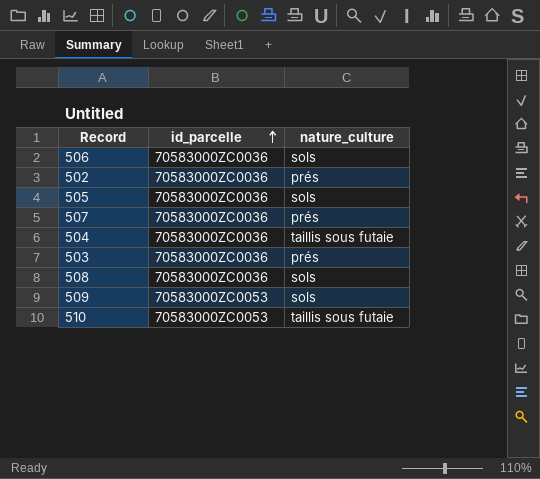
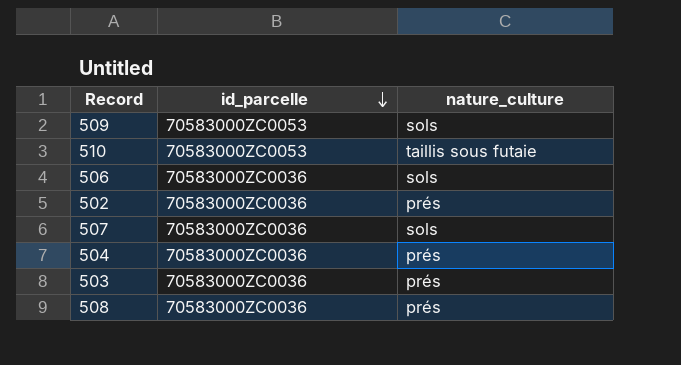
row order: id_parcelle ascending -> id_parcelle descending
row 505: 70583000ZC0036 | sols -> none
507 | nature_culture: prés -> sols
504 | nature_culture: taillis sous futaie -> prés
508 | nature_culture: sols -> prés

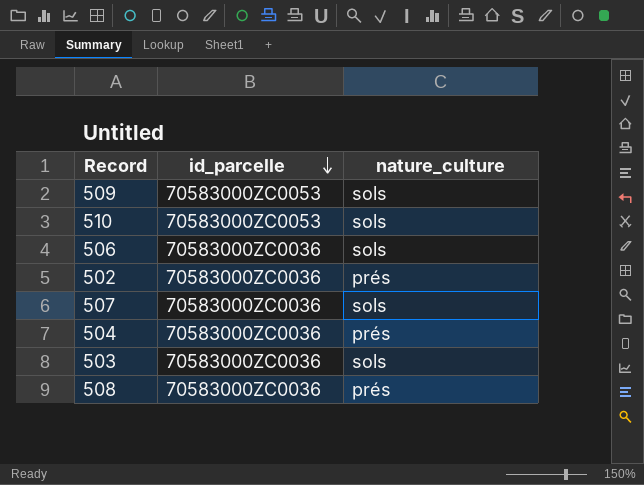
510 | nature_culture: taillis sous futaie -> sols
503 | nature_culture: prés -> sols

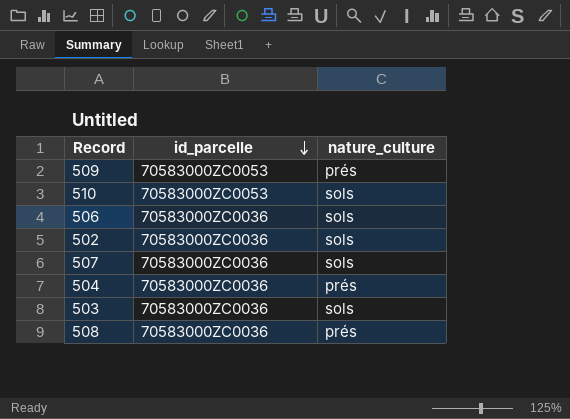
509 | nature_culture: sols -> prés
502 | nature_culture: prés -> sols

